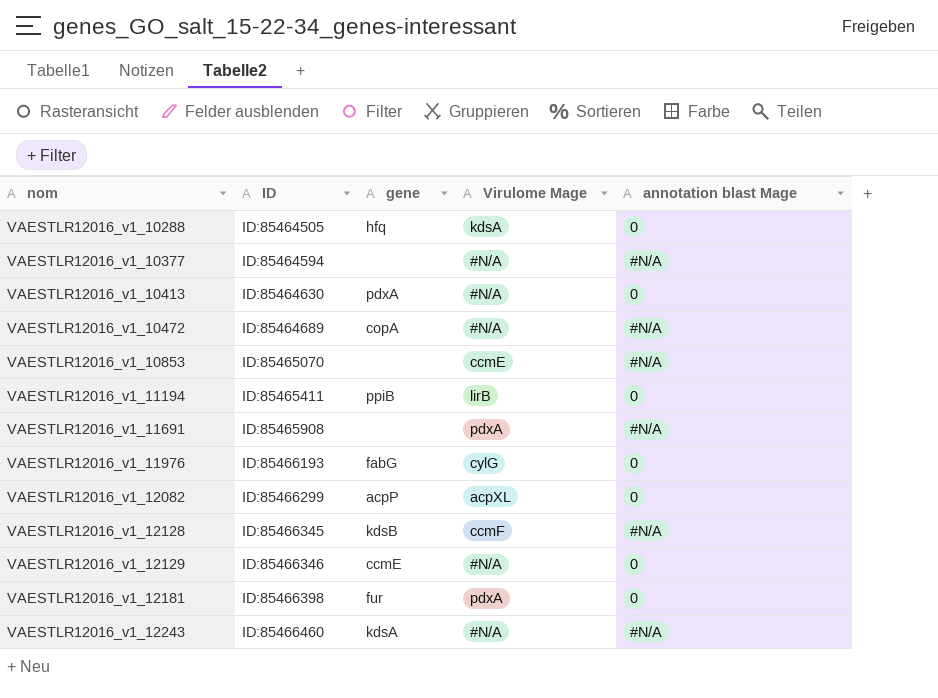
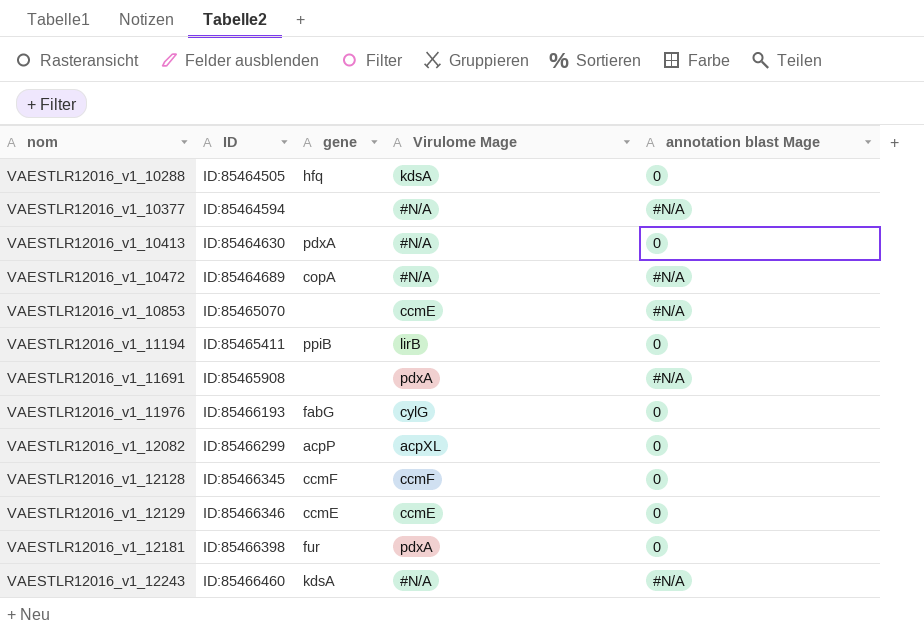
VAESTLR12016_v1_12128 | gene: kdsB -> ccmF
VAESTLR12016_v1_12128 | annotation blast Mage: #N/A -> 0
VAESTLR12016_v1_12129 | Virulome Mage: #N/A -> ccmE

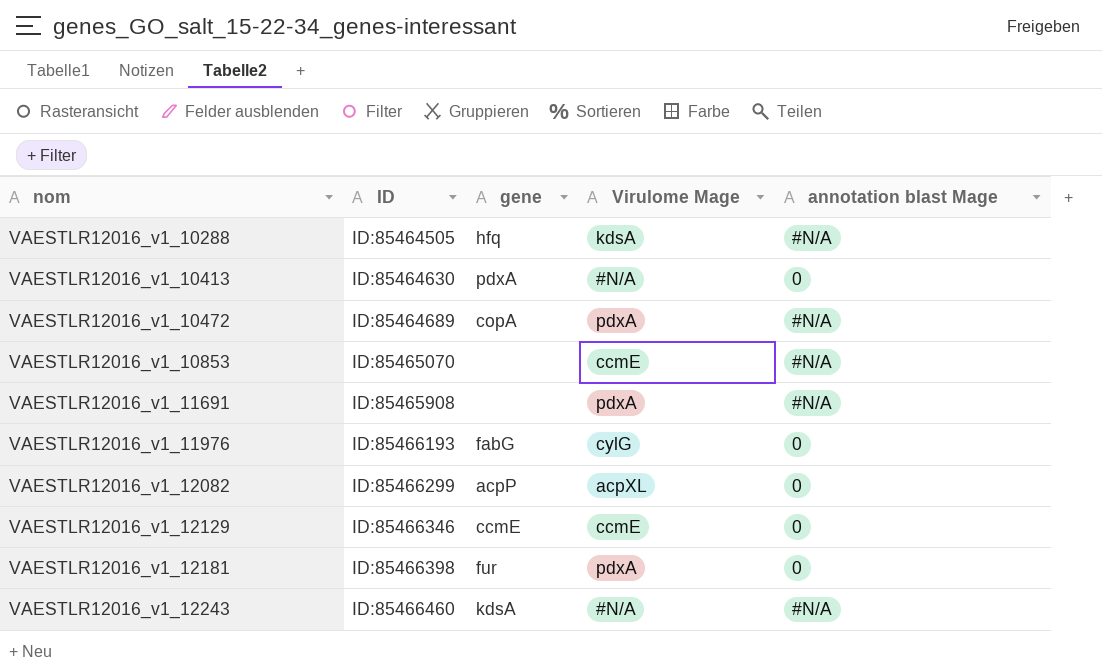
row VAESTLR12016_v1_10377: ID:85464594 | none | #N/A | #N/A -> none
row VAESTLR12016_v1_11194: ID:85465411 | ppiB | lirB | 0 -> none
row VAESTLR12016_v1_12128: ID:85466345 | ccmF | ccmF | 0 -> none
VAESTLR12016_v1_10288 | annotation blast Mage: 0 -> #N/A
VAESTLR12016_v1_10472 | Virulome Mage: #N/A -> pdxA

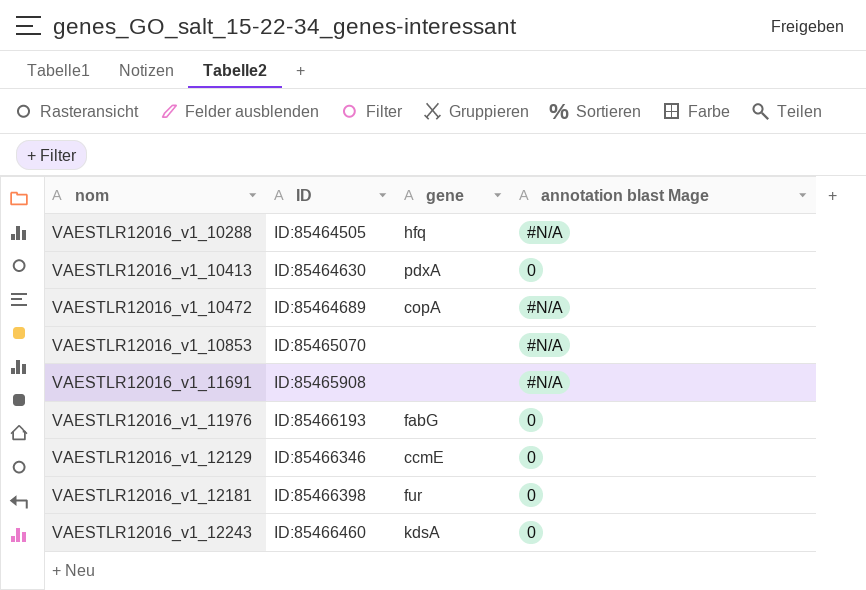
column Virulome Mage | position: 4 -> none
row VAESTLR12016_v1_12082: ID:85466299 | acpP | acpXL | 0 -> none
VAESTLR12016_v1_12243 | annotation blast Mage: #N/A -> 0

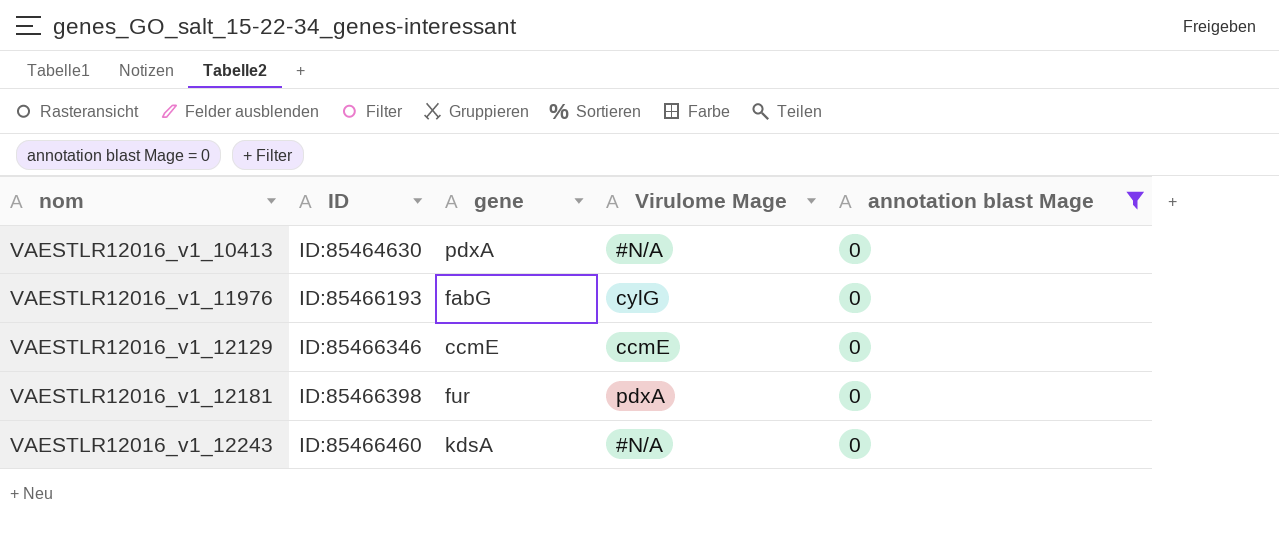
filter: none -> annotation blast Mage = 0
column Virulome Mage | position: none -> 4

